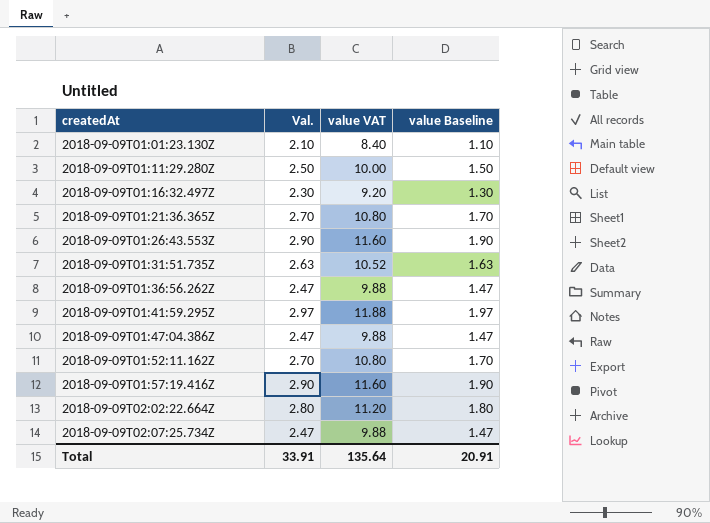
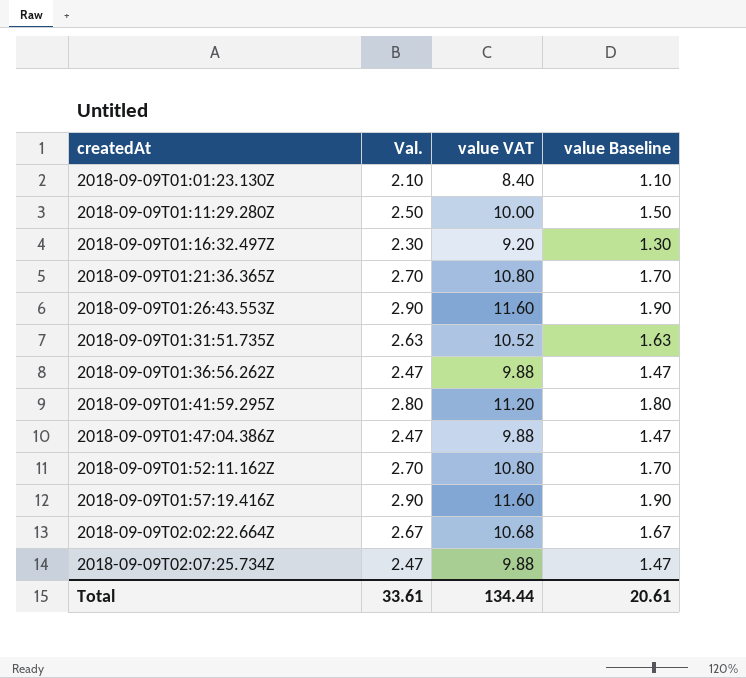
2018-09-09T01:41:59.295Z | Val.: 2.97 -> 2.80
2018-09-09T01:41:59.295Z | value VAT: 11.88 -> 11.20
2018-09-09T01:41:59.295Z | value Baseline: 1.97 -> 1.80
2018-09-09T02:02:22.664Z | Val.: 2.80 -> 2.67
2018-09-09T02:02:22.664Z | value VAT: 11.20 -> 10.68
2018-09-09T02:02:22.664Z | value Baseline: 1.80 -> 1.67
Total | Val.: 33.91 -> 33.61
Total | value VAT: 135.64 -> 134.44
Total | value Baseline: 20.91 -> 20.61

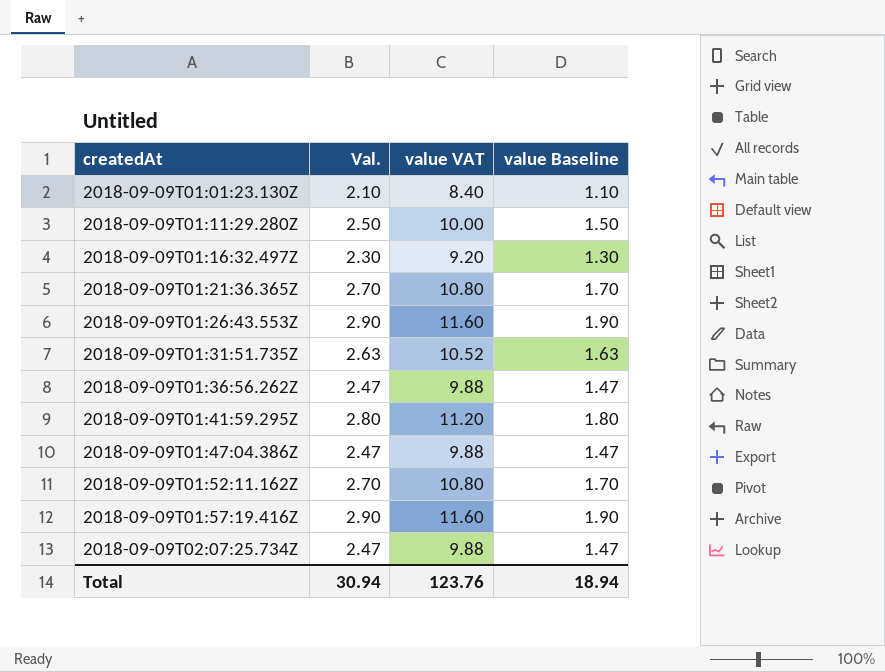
row 2018-09-09T02:02:22.664Z: 2.67 | 10.68 | 1.67 -> none
Total | Val.: 33.61 -> 30.94
Total | value VAT: 134.44 -> 123.76
Total | value Baseline: 20.61 -> 18.94

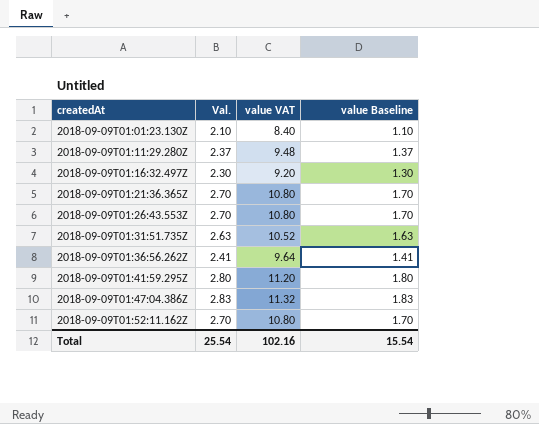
row 2018-09-09T01:57:19.416Z: 2.90 | 11.60 | 1.90 -> none
row 2018-09-09T02:07:25.734Z: 2.47 | 9.88 | 1.47 -> none
2018-09-09T01:11:29.280Z | Val.: 2.50 -> 2.37
2018-09-09T01:11:29.280Z | value VAT: 10.00 -> 9.48
2018-09-09T01:11:29.280Z | value Baseline: 1.50 -> 1.37
2018-09-09T01:26:43.553Z | Val.: 2.90 -> 2.70
2018-09-09T01:26:43.553Z | value VAT: 11.60 -> 10.80
2018-09-09T01:26:43.553Z | value Baseline: 1.90 -> 1.70
2018-09-09T01:36:56.262Z | Val.: 2.47 -> 2.41
2018-09-09T01:36:56.262Z | value VAT: 9.88 -> 9.64
2018-09-09T01:36:56.262Z | value Baseline: 1.47 -> 1.41
2018-09-09T01:47:04.386Z | Val.: 2.47 -> 2.83
2018-09-09T01:47:04.386Z | value VAT: 9.88 -> 11.32
2018-09-09T01:47:04.386Z | value Baseline: 1.47 -> 1.83
Total | Val.: 30.94 -> 25.54
Total | value VAT: 123.76 -> 102.16
Total | value Baseline: 18.94 -> 15.54

